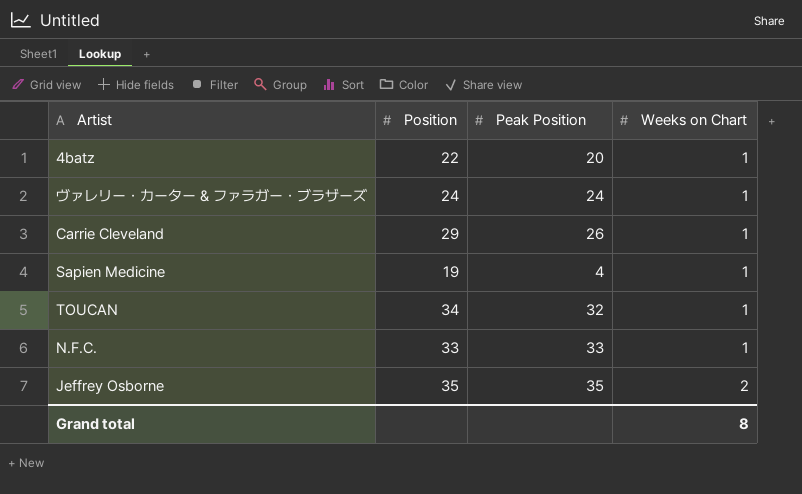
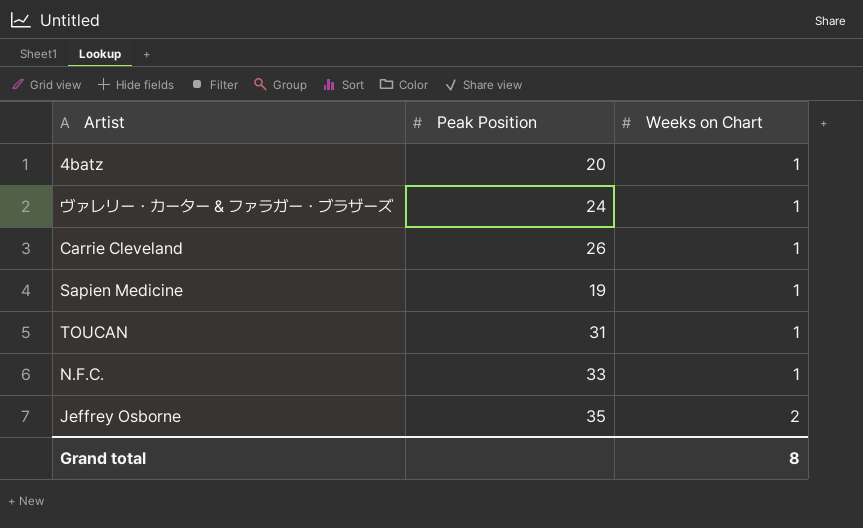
column Position | position: 2 -> none
Sapien Medicine | Peak Position: 4 -> 19
TOUCAN | Peak Position: 32 -> 31

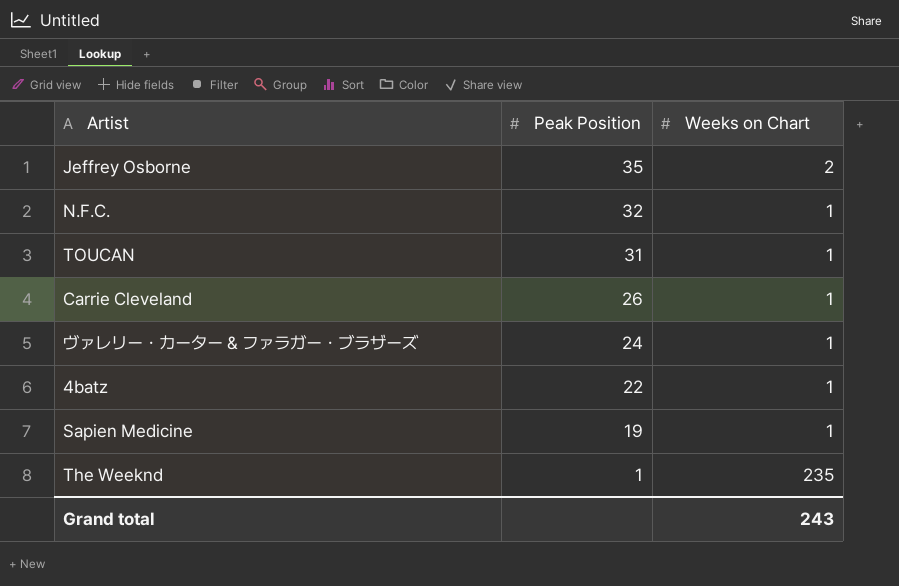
row order: Weeks on Chart ascending -> Peak Position descending
N.F.C. | Peak Position: 33 -> 32
4batz | Peak Position: 20 -> 22
row The Weeknd: none -> 1 | 235
Grand total | Weeks on Chart: 8 -> 243

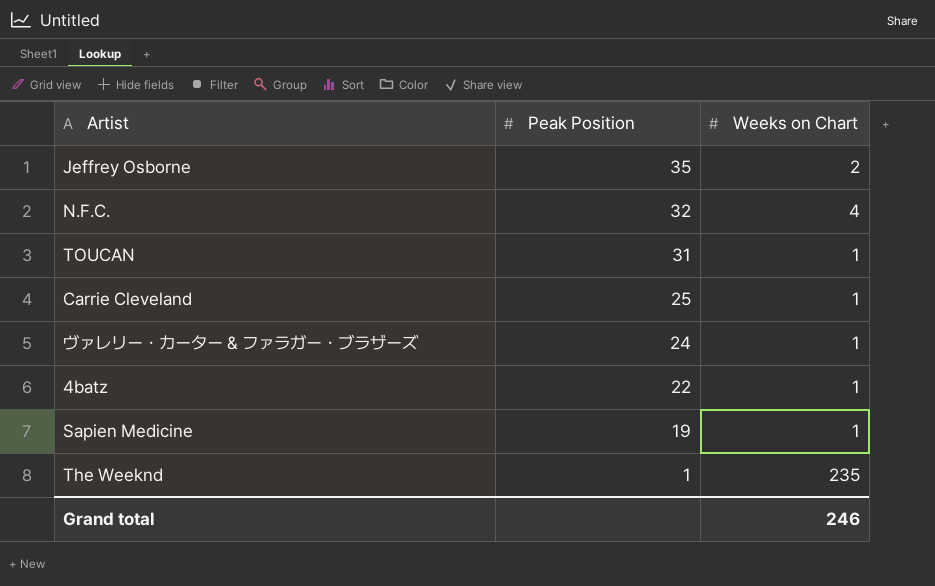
N.F.C. | Weeks on Chart: 1 -> 4
Carrie Cleveland | Peak Position: 26 -> 25
Grand total | Weeks on Chart: 243 -> 246

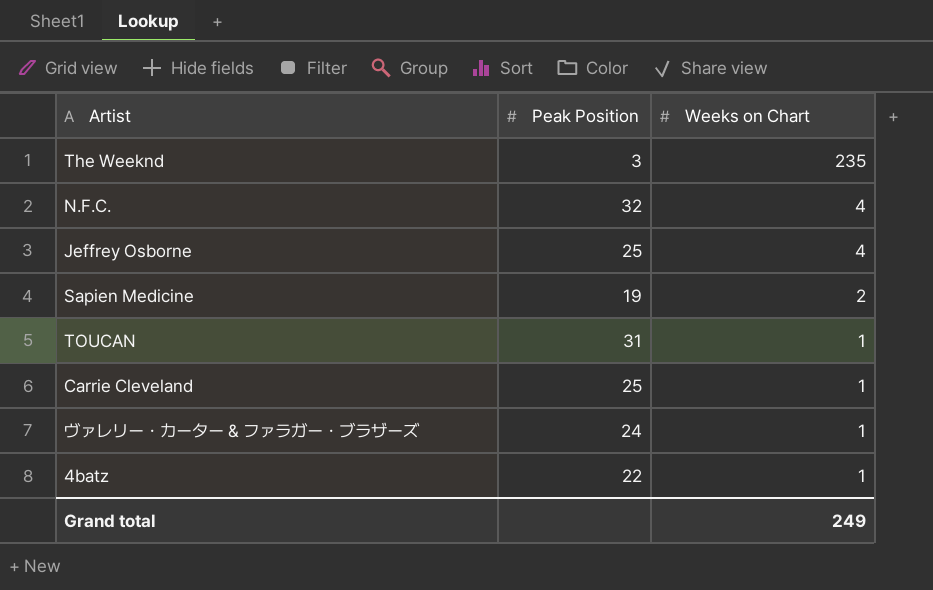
row order: Peak Position descending -> Weeks on Chart descending
The Weeknd | Peak Position: 1 -> 3
Jeffrey Osborne | Peak Position: 35 -> 25
Jeffrey Osborne | Weeks on Chart: 2 -> 4
Sapien Medicine | Weeks on Chart: 1 -> 2
Grand total | Weeks on Chart: 246 -> 249

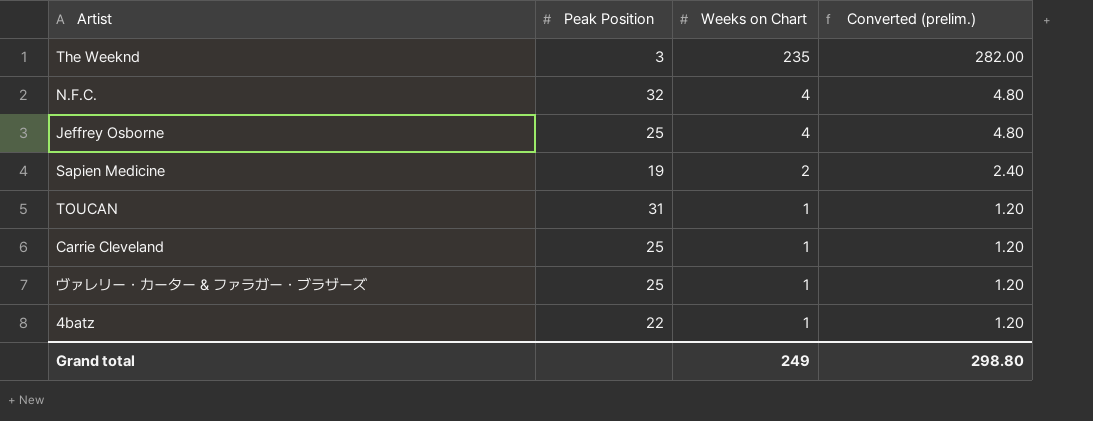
column Converted (prelim.) | formula: none -> [Weeks on Chart] * 1.2
ヴァレリー・カーター & ファラガー・ブラザーズ | Peak Position: 24 -> 25

